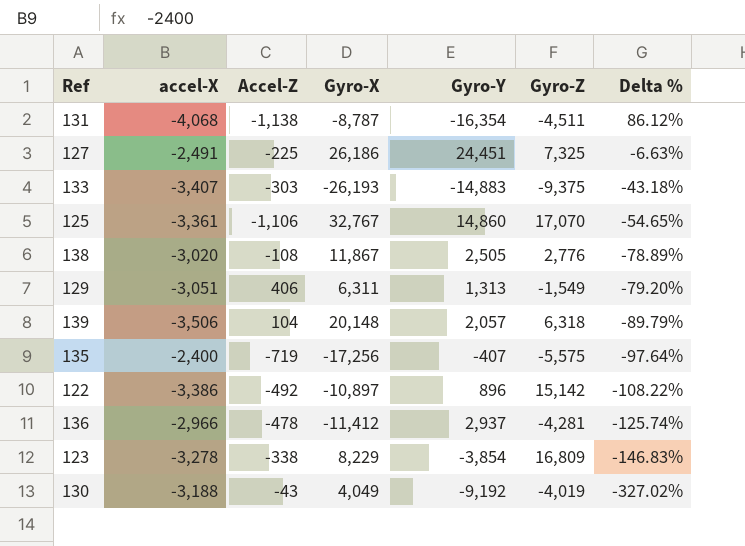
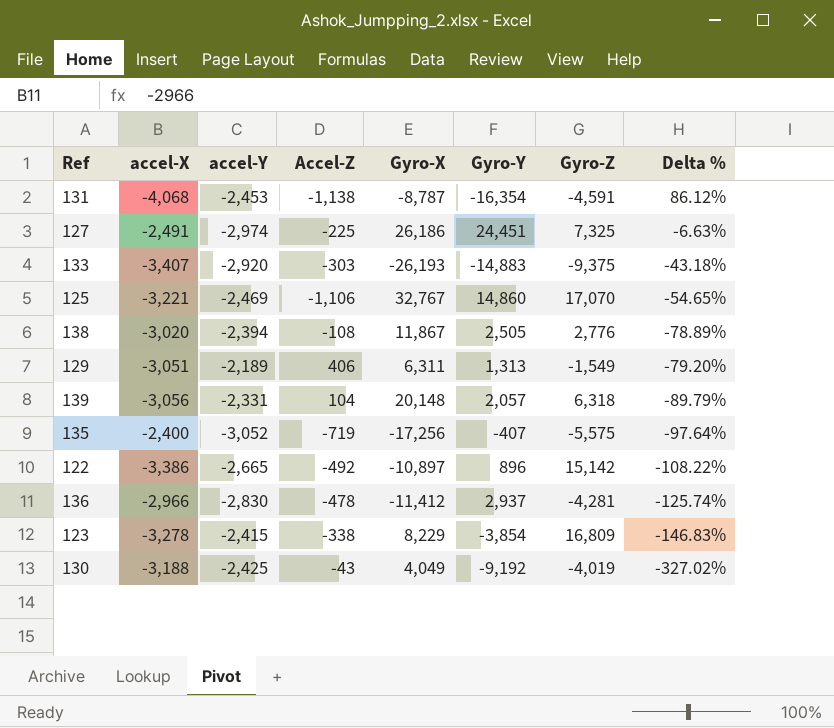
column accel-Y | position: none -> 3
131 | Gyro-Z: -4,511 -> -4,591
125 | accel-X: -3,361 -> -3,221
139 | accel-X: -3,506 -> -3,056

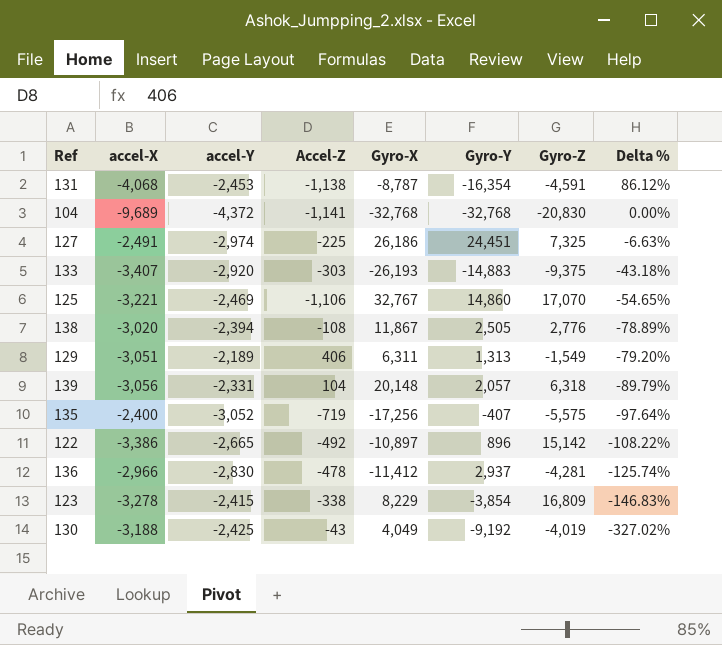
row 104: none -> -9,689 | -4,372 | -1,141 | -32,768 | -32,768 | -20,830 | 0.00%

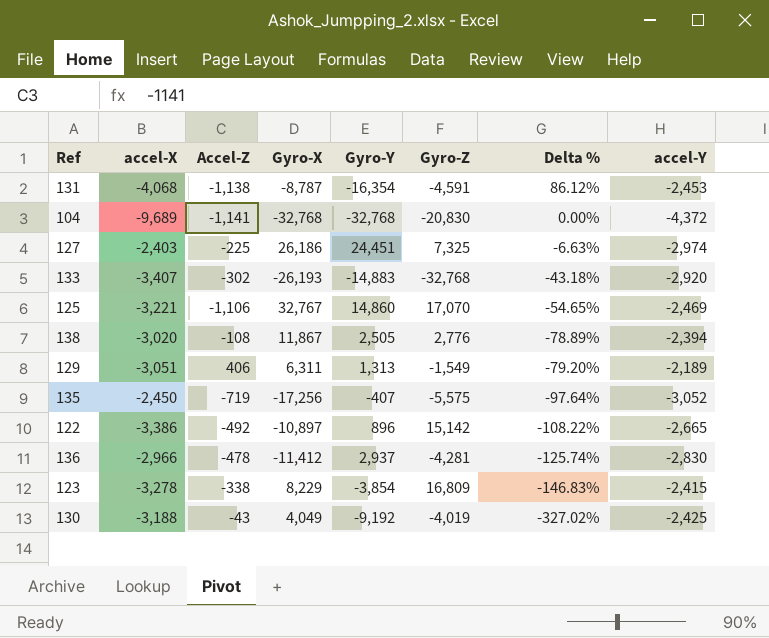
column accel-Y | position: 3 -> 8
row 139: -3,056 | -2,331 | 104 | 20,148 | 2,057 | 6,318 | -89.79% -> none
127 | accel-X: -2,491 -> -2,403
133 | Accel-Z: -303 -> -302
133 | Gyro-Z: -9,375 -> -32,768
135 | accel-X: -2,400 -> -2,450

